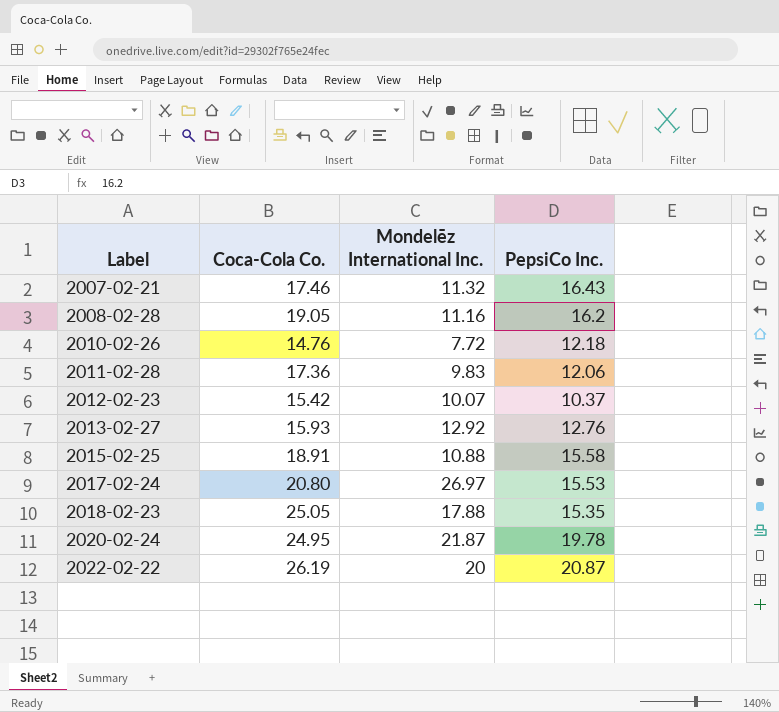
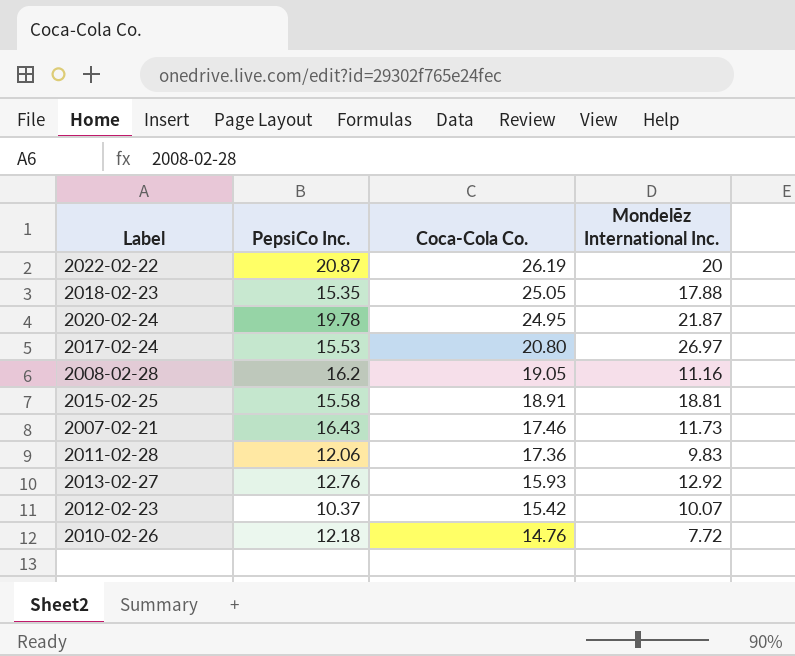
row order: Label ascending -> Coca-Cola Co. descending
column PepsiCo Inc. | position: 4 -> 2
2015-02-25 | Mondelēz International Inc.: 10.88 -> 18.81
2007-02-21 | Mondelēz International Inc.: 11.32 -> 11.73

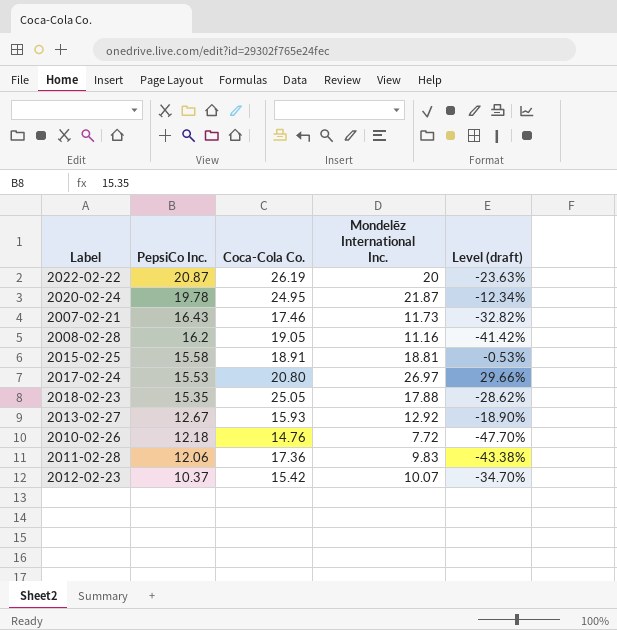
row order: Coca-Cola Co. descending -> PepsiCo Inc. descending
column Level (draft) | formula: none -> ([Mondelēz International Inc.] - [Coca-Cola Co.]) / [Coca-Cola Co.]
2013-02-27 | PepsiCo Inc.: 12.76 -> 12.67

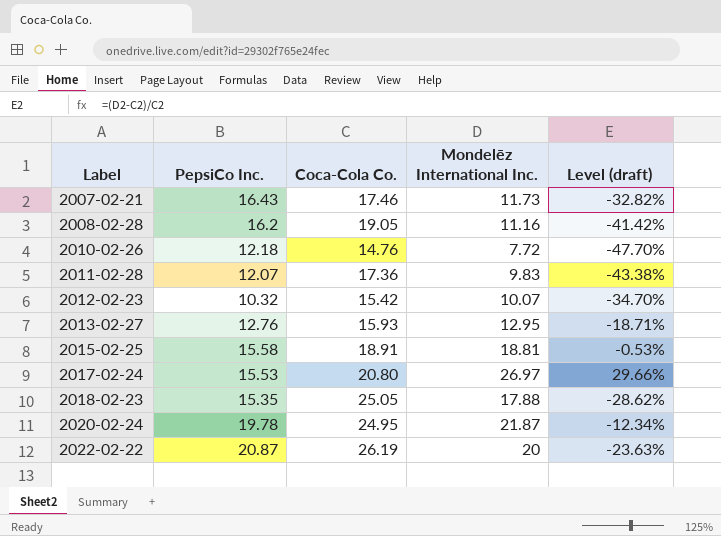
row order: PepsiCo Inc. descending -> Label ascending
2011-02-28 | PepsiCo Inc.: 12.06 -> 12.07
2012-02-23 | PepsiCo Inc.: 10.37 -> 10.32
2013-02-27 | PepsiCo Inc.: 12.67 -> 12.76
2013-02-27 | Mondelēz International Inc.: 12.92 -> 12.95
2013-02-27 | Level (draft): -18.90% -> -18.71%

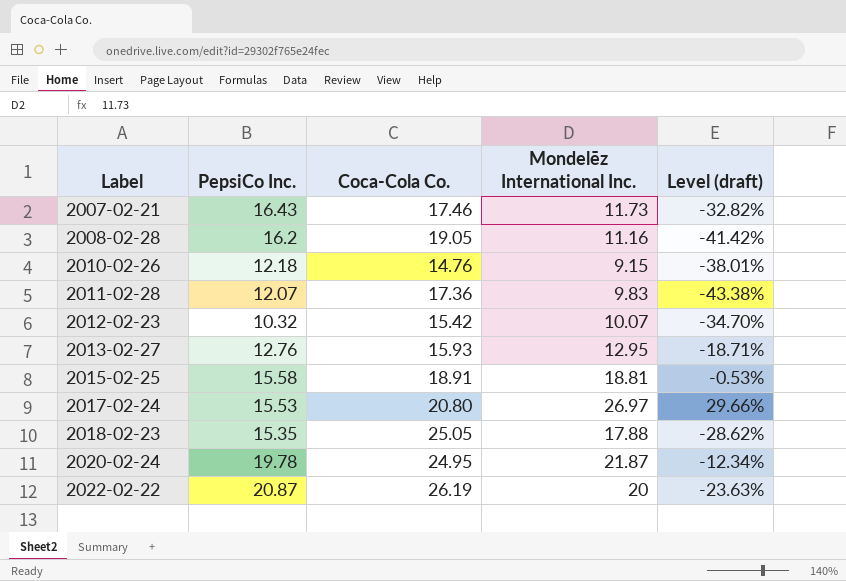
2010-02-26 | Mondelēz International Inc.: 7.72 -> 9.15
2010-02-26 | Level (draft): -47.70% -> -38.01%

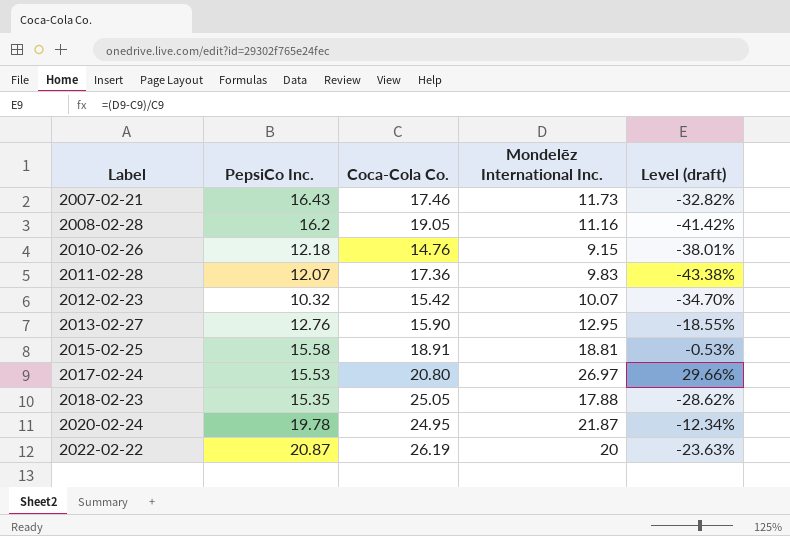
2013-02-27 | Coca-Cola Co.: 15.93 -> 15.90
2013-02-27 | Level (draft): -18.71% -> -18.55%

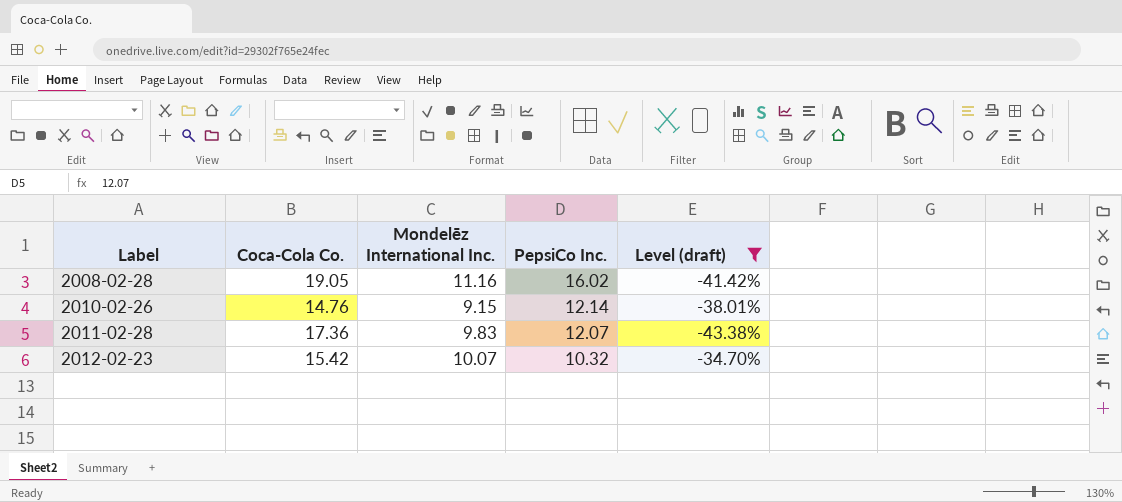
filter: none -> Level (draft) <= -34.70%
column PepsiCo Inc. | position: 2 -> 4
2008-02-28 | PepsiCo Inc.: 16.2 -> 16.02
2010-02-26 | PepsiCo Inc.: 12.18 -> 12.14

